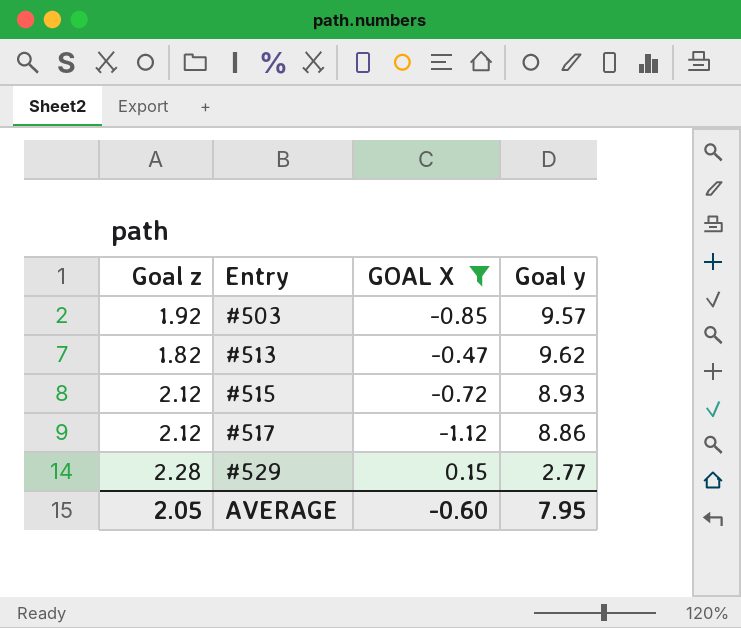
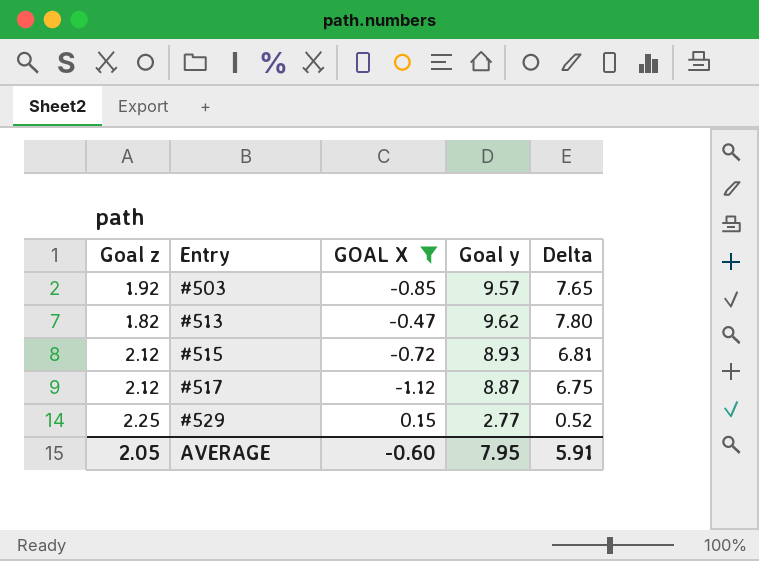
column Delta | formula: none -> [Goal y] - [Goal z]
#517 | Goal y: 8.86 -> 8.87
#529 | Goal z: 2.28 -> 2.25

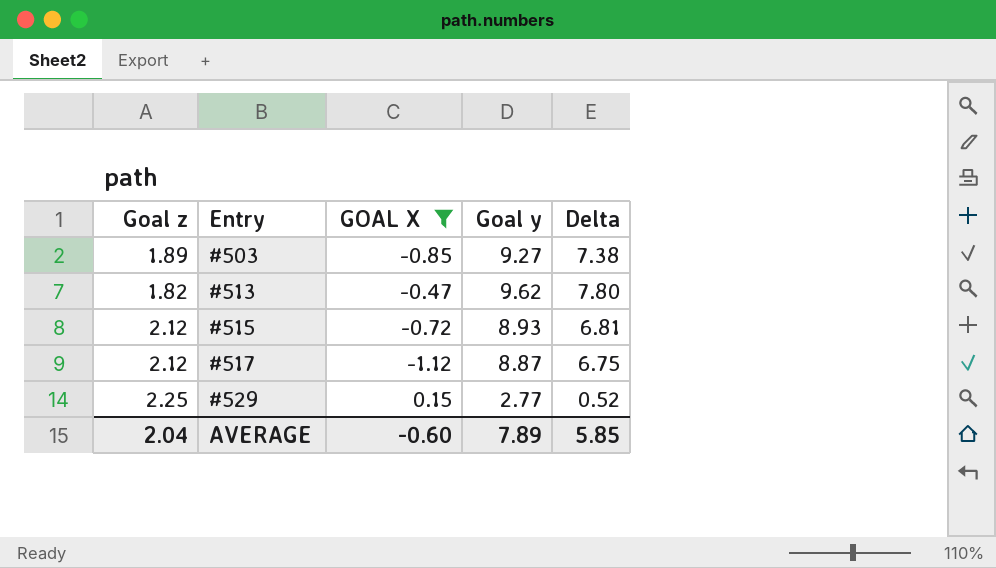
#503 | Goal z: 1.92 -> 1.89
#503 | Goal y: 9.57 -> 9.27
#503 | Delta: 7.65 -> 7.38
AVERAGE | Goal z: 2.05 -> 2.04
AVERAGE | Goal y: 7.95 -> 7.89
AVERAGE | Delta: 5.91 -> 5.85

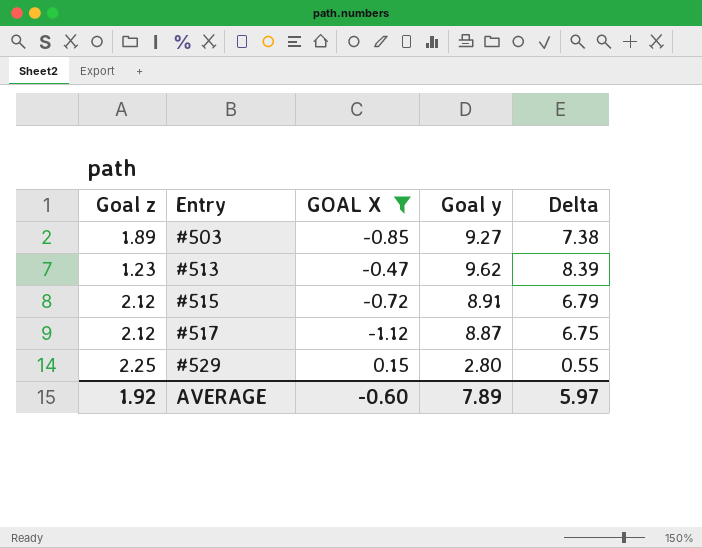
#513 | Goal z: 1.82 -> 1.23
#513 | Delta: 7.80 -> 8.39
#515 | Goal y: 8.93 -> 8.91
#515 | Delta: 6.81 -> 6.79
#529 | Goal y: 2.77 -> 2.80
#529 | Delta: 0.52 -> 0.55
AVERAGE | Goal z: 2.04 -> 1.92
AVERAGE | Delta: 5.85 -> 5.97

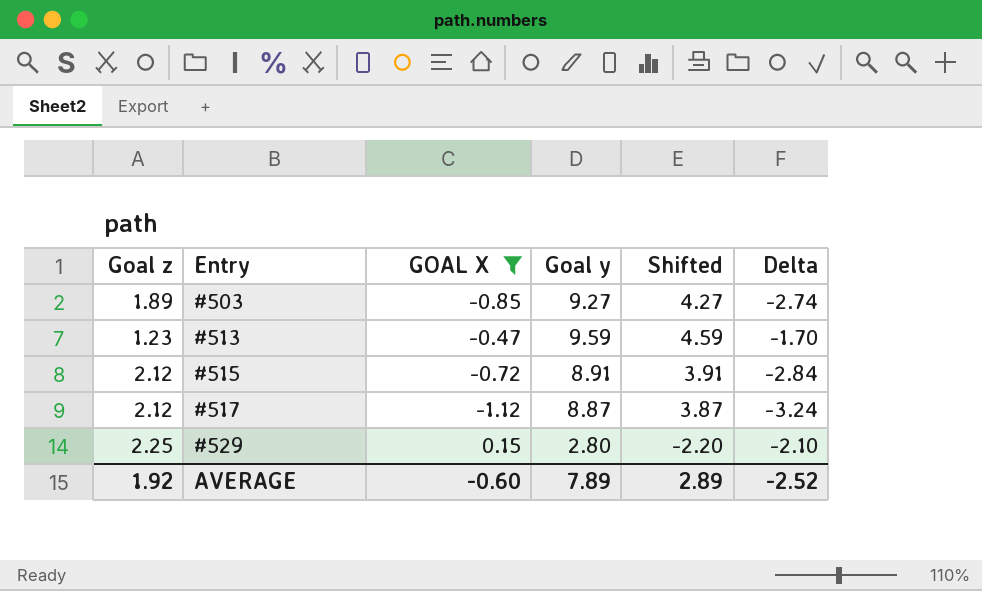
column Shifted | formula: none -> [Goal y] - 5
column Delta | formula: [Goal y] - [Goal z] -> [GOAL X] - [Goal z]
#513 | Goal y: 9.62 -> 9.59
AVERAGE | Delta: 5.97 -> -2.52

